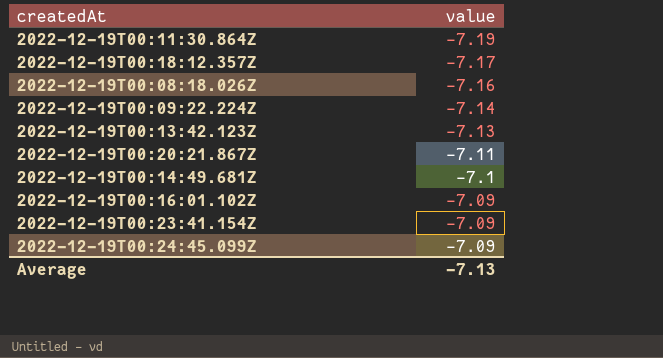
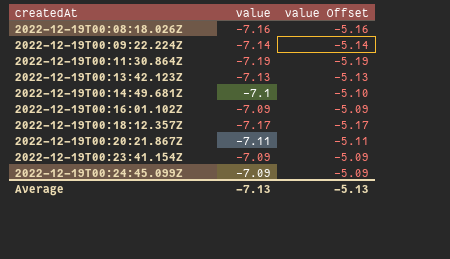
row order: value ascending -> createdAt ascending
column value Offset | formula: none -> [value] + 2

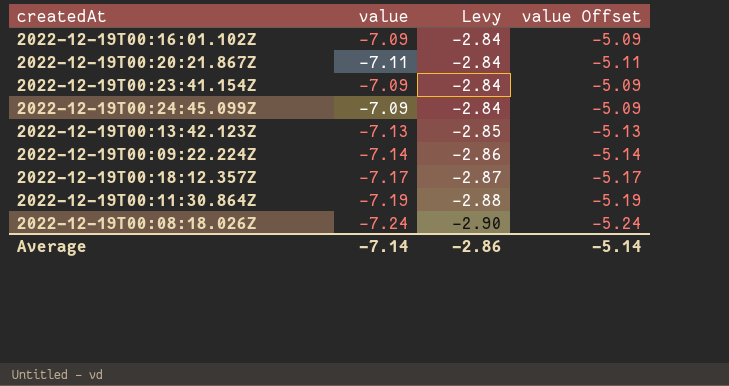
row order: createdAt ascending -> Levy descending
column Levy | formula: none -> [value] * 0.4
row 2022-12-19T00:14:49.681Z: -7.1 | -5.10 -> none
2022-12-19T00:08:18.026Z | value: -7.16 -> -7.24
2022-12-19T00:08:18.026Z | value Offset: -5.16 -> -5.24
Average | value: -7.13 -> -7.14
Average | value Offset: -5.13 -> -5.14

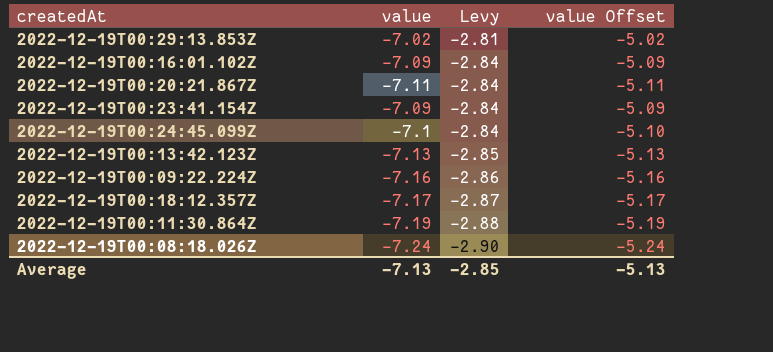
row 2022-12-19T00:29:13.853Z: none -> -7.02 | -2.81 | -5.02
2022-12-19T00:24:45.099Z | value: -7.09 -> -7.1
2022-12-19T00:24:45.099Z | value Offset: -5.09 -> -5.10
2022-12-19T00:09:22.224Z | value: -7.14 -> -7.16
2022-12-19T00:09:22.224Z | value Offset: -5.14 -> -5.16
Average | value: -7.14 -> -7.13
Average | Levy: -2.86 -> -2.85
Average | value Offset: -5.14 -> -5.13

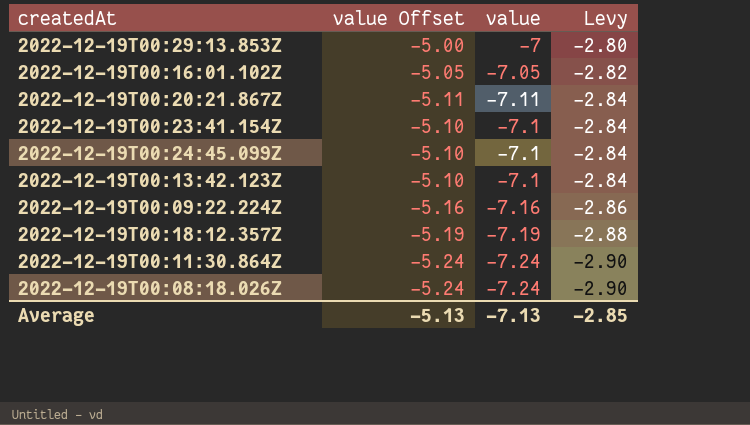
column value Offset | position: 4 -> 2
2022-12-19T00:29:13.853Z | value Offset: -5.02 -> -5.00
2022-12-19T00:29:13.853Z | value: -7.02 -> -7
2022-12-19T00:29:13.853Z | Levy: -2.81 -> -2.80
2022-12-19T00:16:01.102Z | value Offset: -5.09 -> -5.05
2022-12-19T00:16:01.102Z | value: -7.09 -> -7.05
2022-12-19T00:16:01.102Z | Levy: -2.84 -> -2.82
2022-12-19T00:23:41.154Z | value Offset: -5.09 -> -5.10
2022-12-19T00:23:41.154Z | value: -7.09 -> -7.1
2022-12-19T00:13:42.123Z | value Offset: -5.13 -> -5.10
2022-12-19T00:13:42.123Z | value: -7.13 -> -7.1
2022-12-19T00:13:42.123Z | Levy: -2.85 -> -2.84
2022-12-19T00:18:12.357Z | value Offset: -5.17 -> -5.19
2022-12-19T00:18:12.357Z | value: -7.17 -> -7.19
2022-12-19T00:18:12.357Z | Levy: -2.87 -> -2.88
2022-12-19T00:11:30.864Z | value Offset: -5.19 -> -5.24
2022-12-19T00:11:30.864Z | value: -7.19 -> -7.24
2022-12-19T00:11:30.864Z | Levy: -2.88 -> -2.90

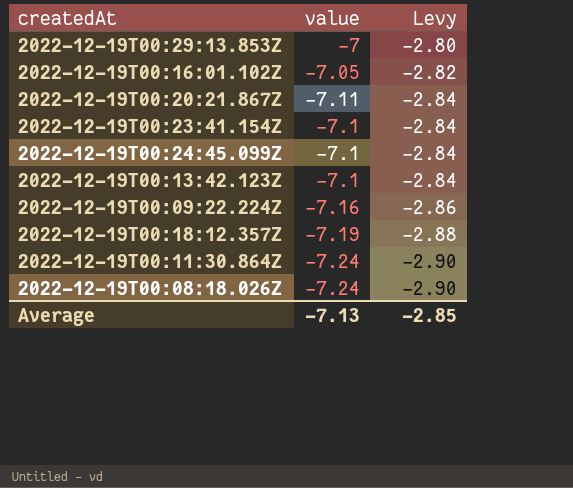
column value Offset | formula: [value] + 2 -> none

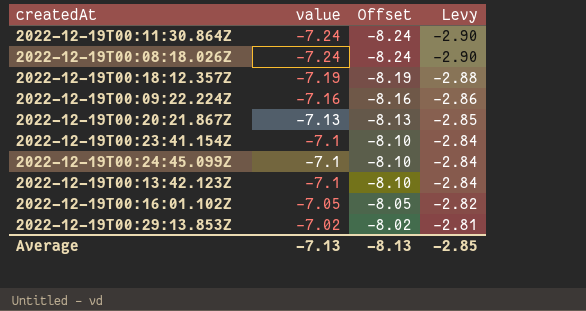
row order: Levy descending -> value ascending
column Offset | formula: none -> [value] - 1
2022-12-19T00:20:21.867Z | value: -7.11 -> -7.13
2022-12-19T00:20:21.867Z | Levy: -2.84 -> -2.85
2022-12-19T00:29:13.853Z | value: -7 -> -7.02
2022-12-19T00:29:13.853Z | Levy: -2.80 -> -2.81

